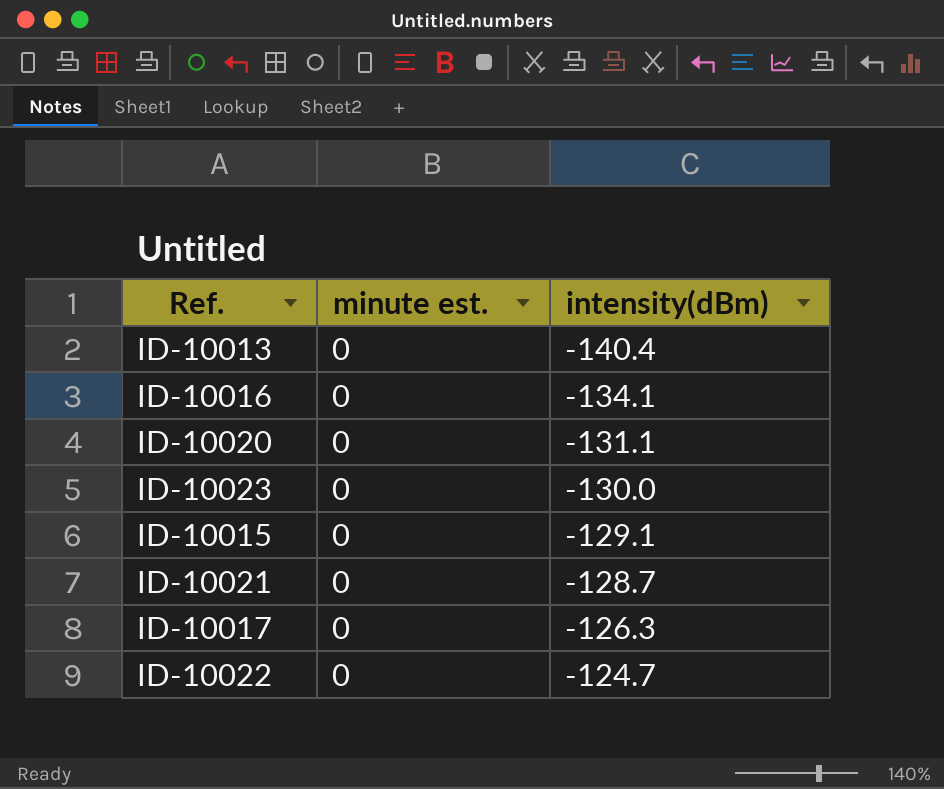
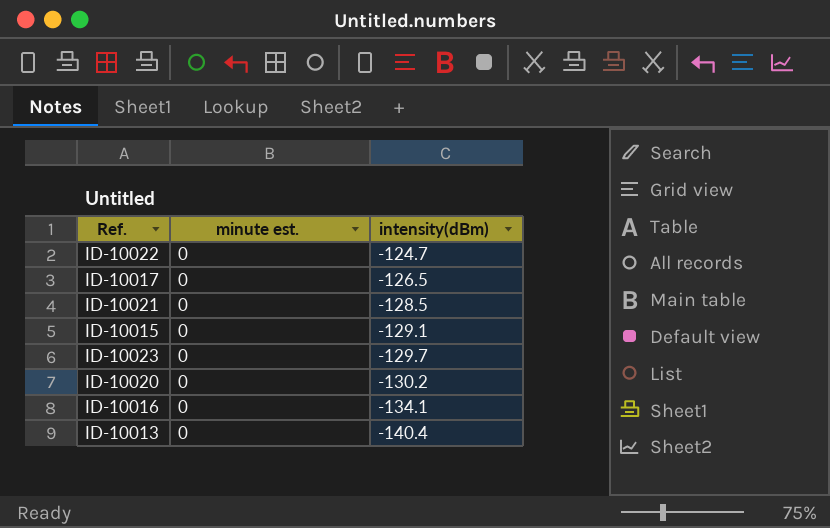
row order: intensity(dBm) ascending -> intensity(dBm) descending
ID-10017 | intensity(dBm): -126.3 -> -126.5
ID-10021 | intensity(dBm): -128.7 -> -128.5
ID-10023 | intensity(dBm): -130.0 -> -129.7
ID-10020 | intensity(dBm): -131.1 -> -130.2

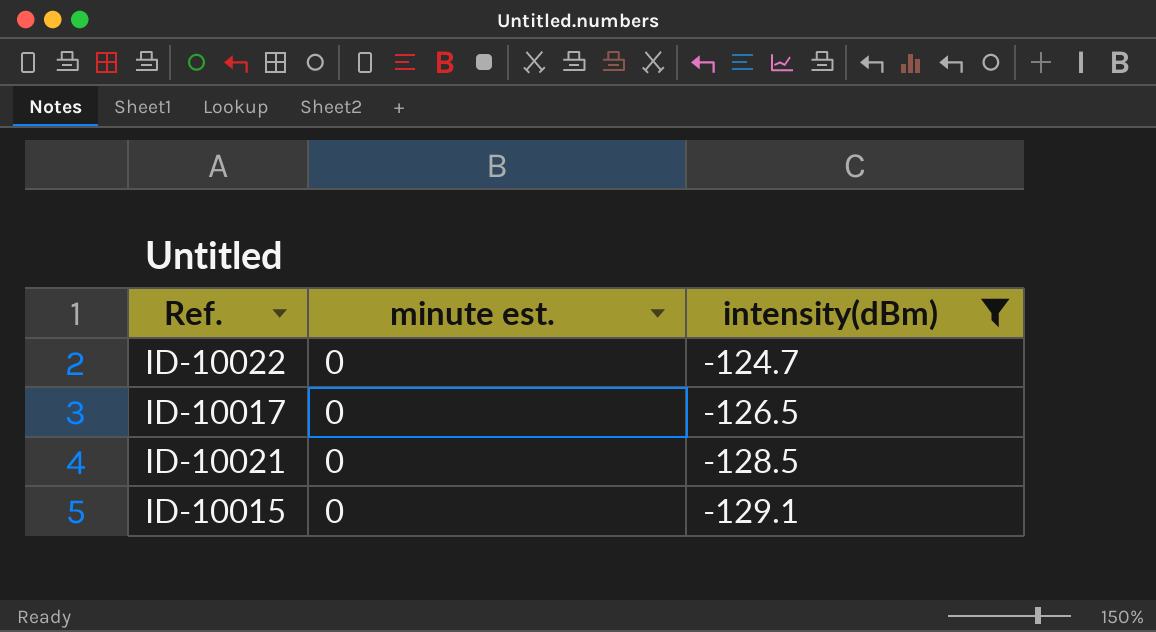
filter: none -> intensity(dBm) >= -129.1

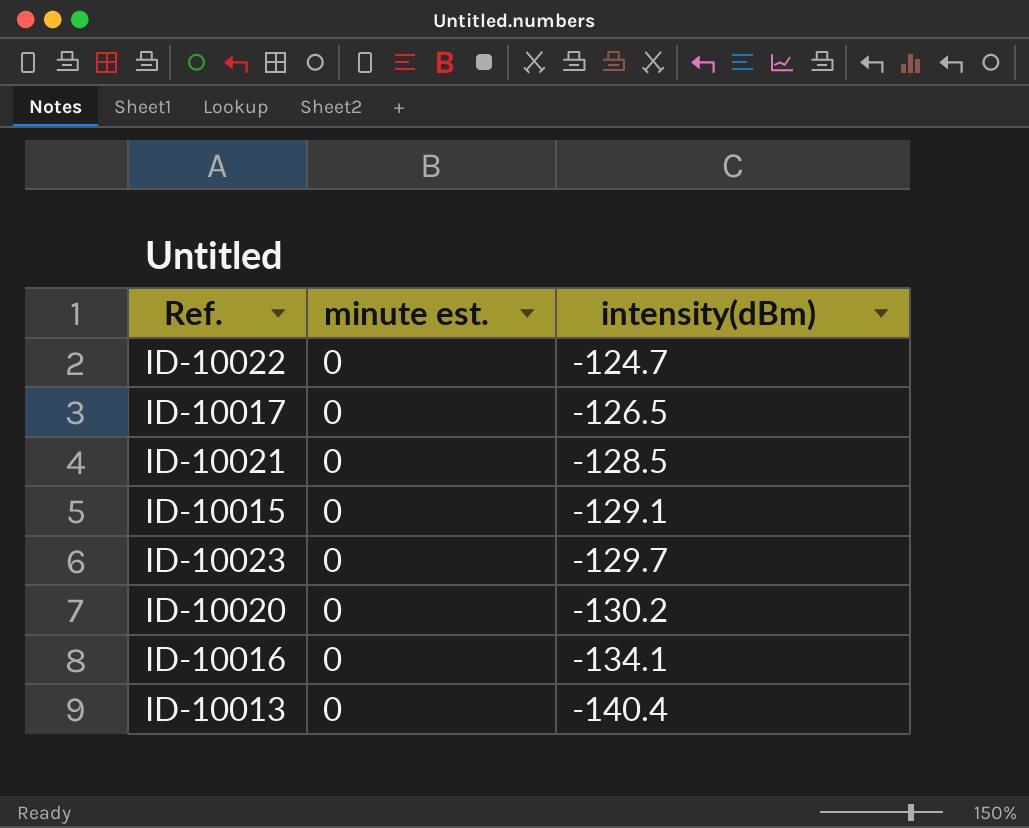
filter: intensity(dBm) >= -129.1 -> none

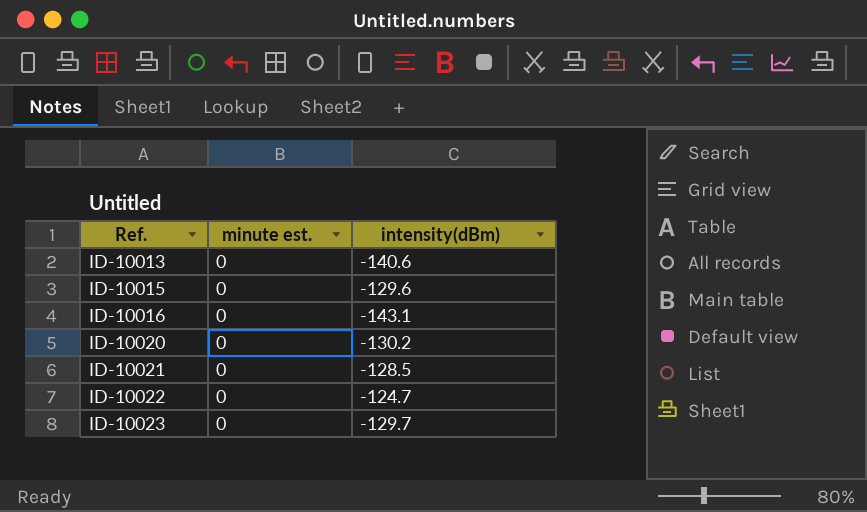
row order: intensity(dBm) descending -> Ref. ascending
row ID-10017: 0 | -126.5 -> none
ID-10013 | intensity(dBm): -140.4 -> -140.6
ID-10015 | intensity(dBm): -129.1 -> -129.6
ID-10016 | intensity(dBm): -134.1 -> -143.1

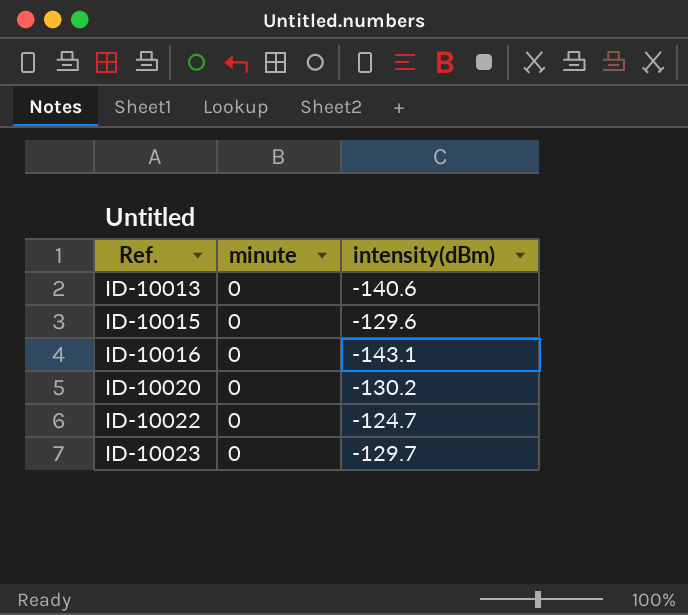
column name: minute est. -> minute
row ID-10021: 0 | -128.5 -> none

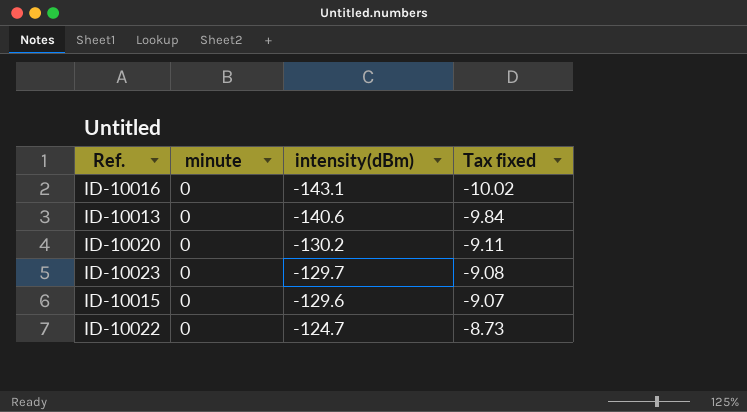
row order: Ref. ascending -> intensity(dBm) ascending
column Tax fixed | formula: none -> [intensity(dBm)] * 0.07

